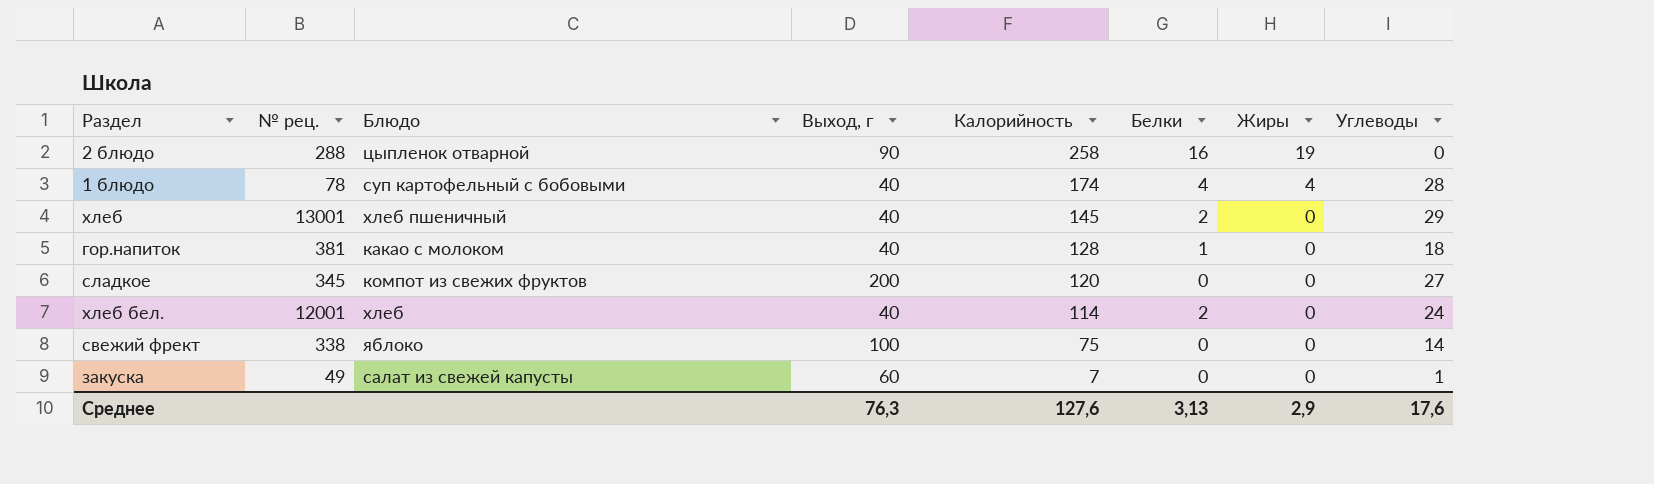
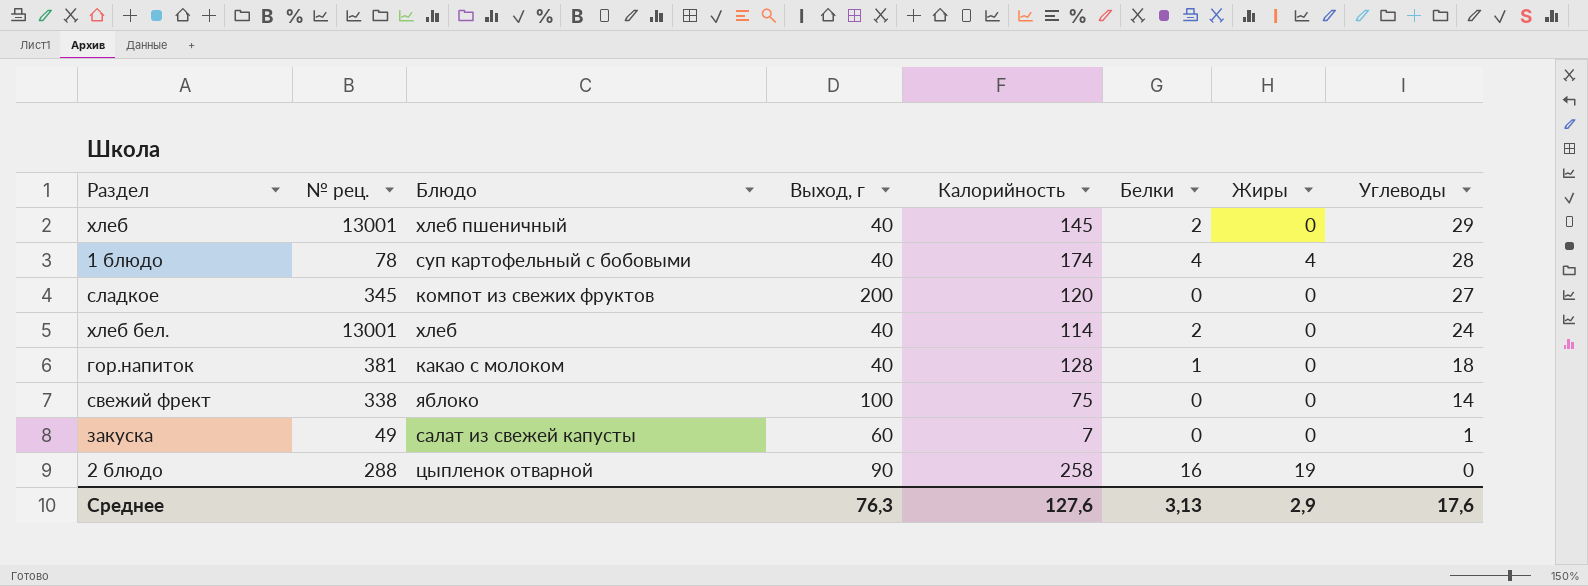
row order: Калорийность descending -> Углеводы descending
хлеб бел. | № рец.: 12001 -> 13001

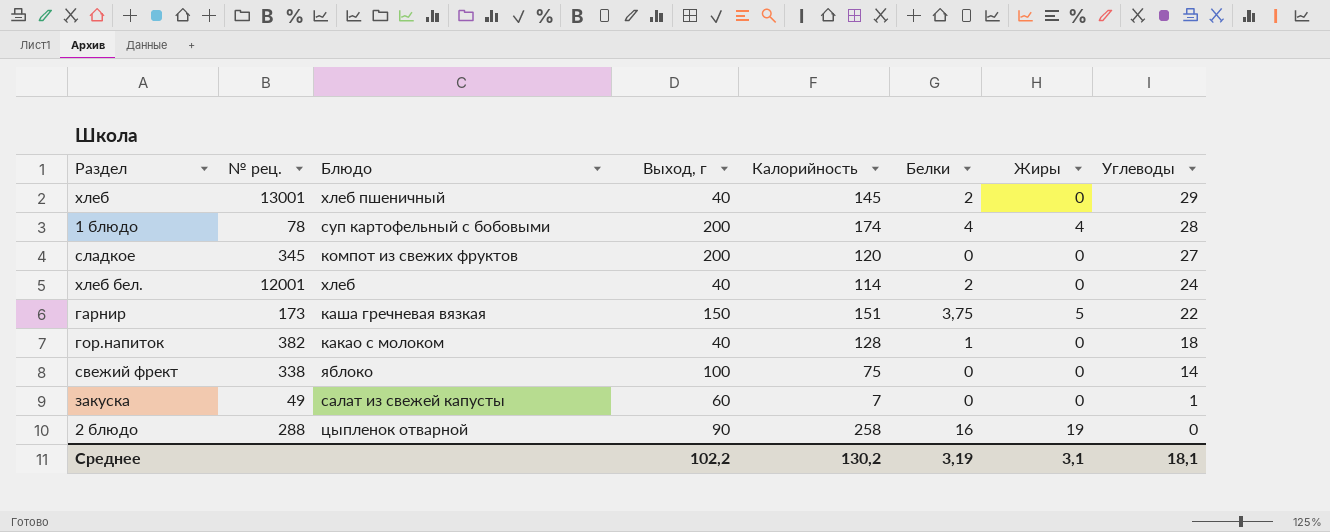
1 блюдо | Выход, г: 40 -> 200
хлеб бел. | № рец.: 13001 -> 12001
row гарнир: none -> 173 | каша гречневая вязкая | 150 | 151 | 3,75 | 5 | 22
гор.напиток | № рец.: 381 -> 382
Среднее | Выход, г: 76,3 -> 102,2
Среднее | Калорийность: 127,6 -> 130,2
Среднее | Белки: 3,13 -> 3,19
Среднее | Жиры: 2,9 -> 3,1
Среднее | Углеводы: 17,6 -> 18,1

